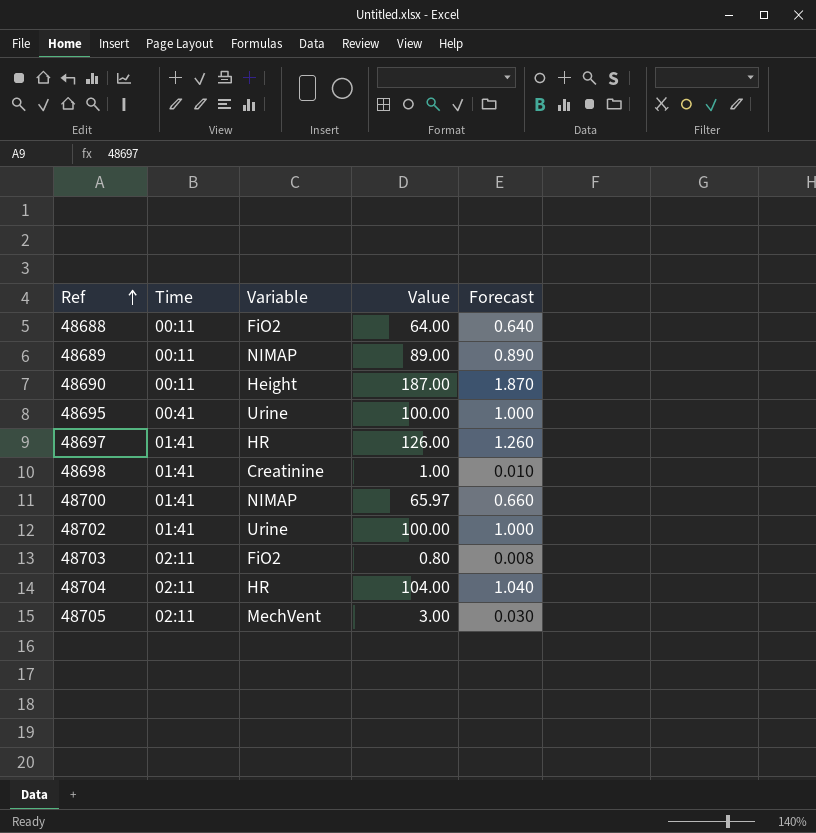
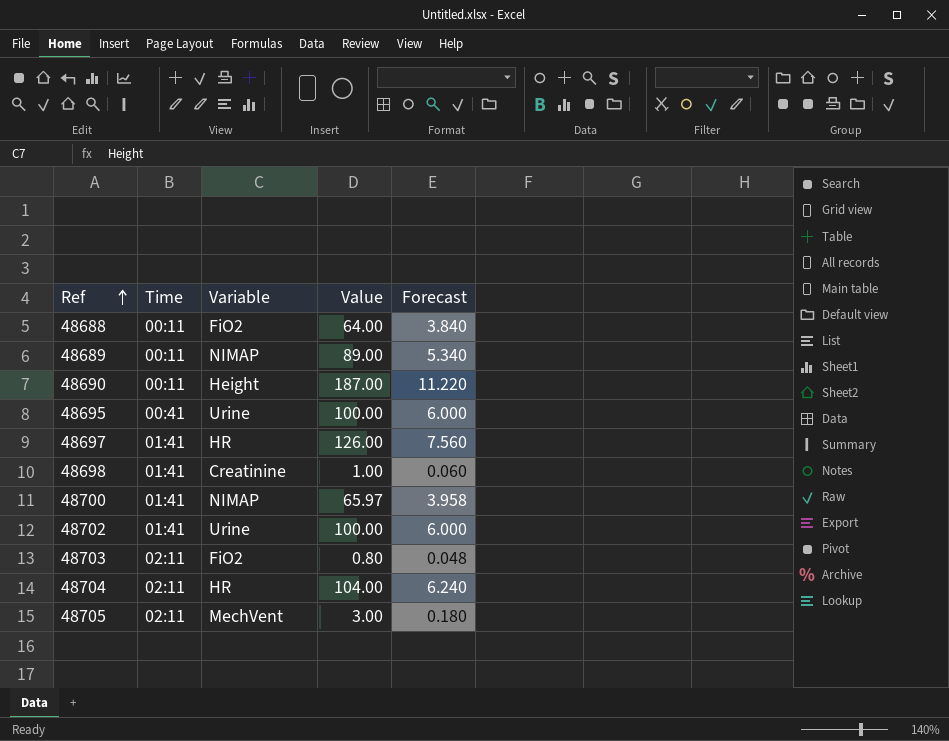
column Forecast | formula: [Value] * 0.01 -> [Value] * 0.06

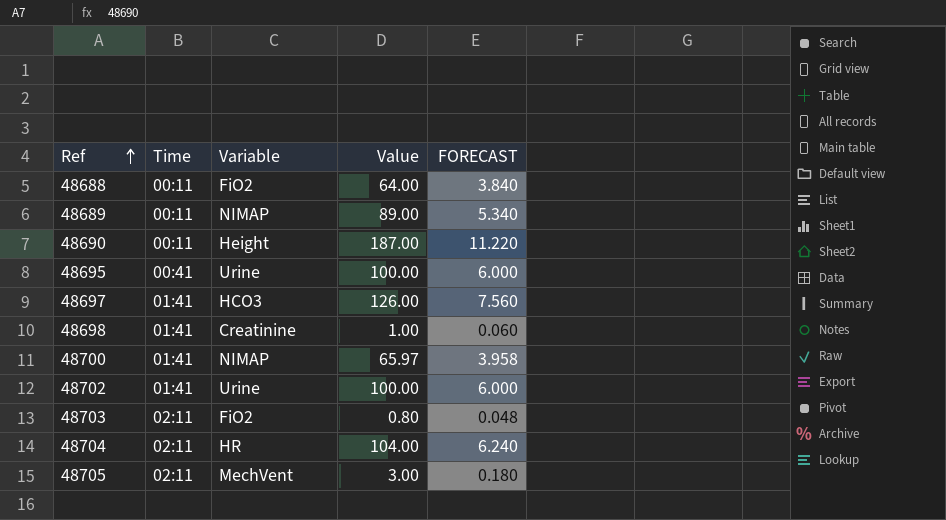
column name: Forecast -> FORECAST
48697 | Variable: HR -> HCO3

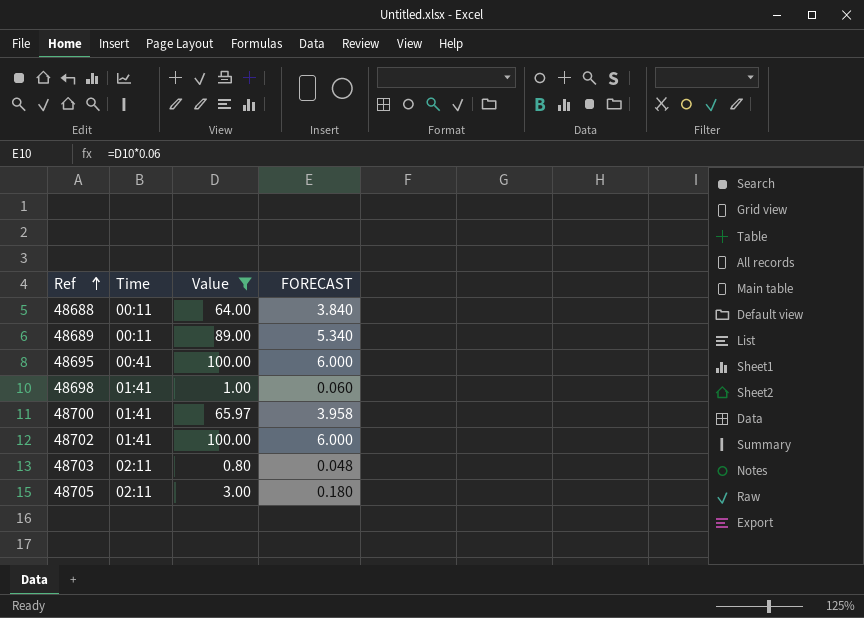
filter: none -> Value <= 100.00
column Variable | position: 3 -> none

